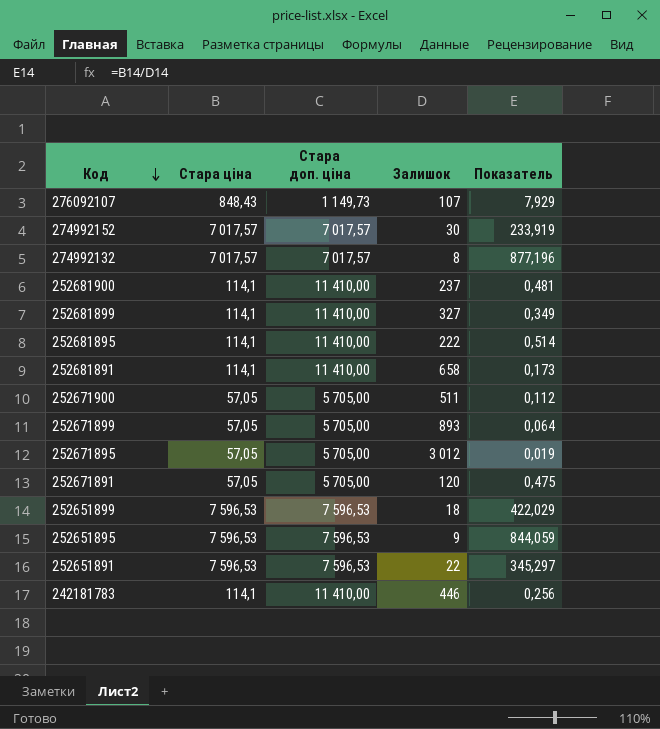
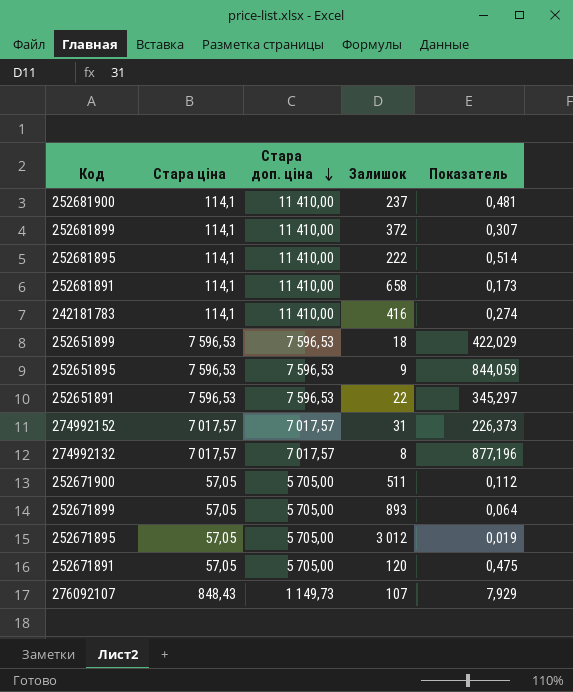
row order: Код descending -> Стара доп. ціна descending
252681899 | Залишок: 327 -> 372
252681899 | Показатель: 0,349 -> 0,307
242181783 | Залишок: 446 -> 416
242181783 | Показатель: 0,256 -> 0,274
274992152 | Залишок: 30 -> 31
274992152 | Показатель: 233,919 -> 226,373

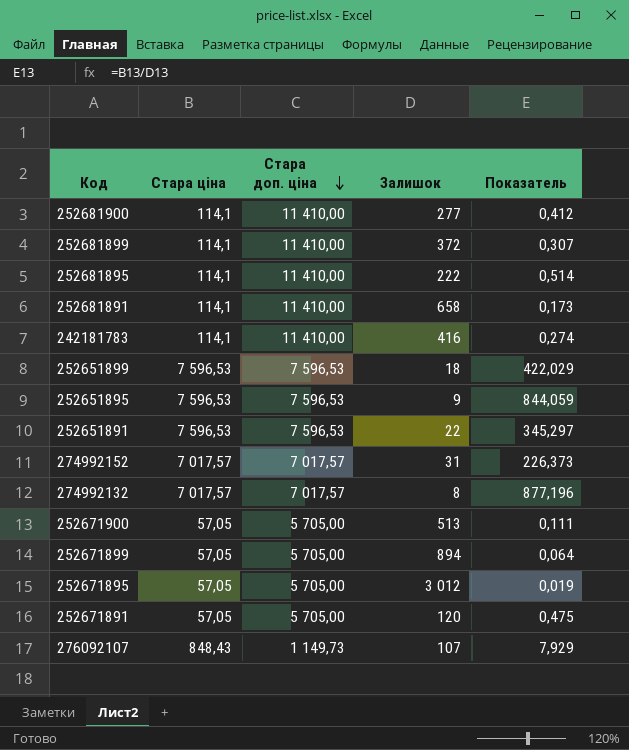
252681900 | Залишок: 237 -> 277
252681900 | Показатель: 0,481 -> 0,412
252671900 | Залишок: 511 -> 513
252671900 | Показатель: 0,112 -> 0,111
252671899 | Залишок: 893 -> 894

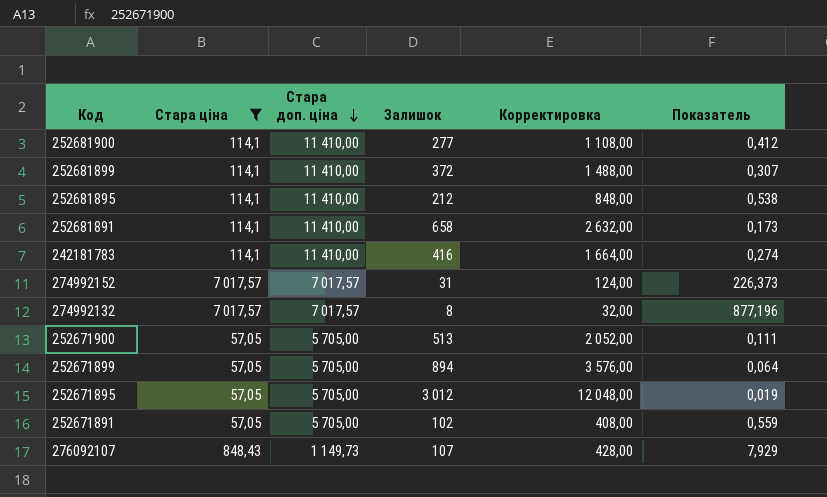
filter: none -> Стара ціна != 7 596,53
column Корректировка | formula: none -> [Залишок] * 4
252681895 | Залишок: 222 -> 212
252681895 | Показатель: 0,514 -> 0,538
252671891 | Залишок: 120 -> 102
252671891 | Показатель: 0,475 -> 0,559

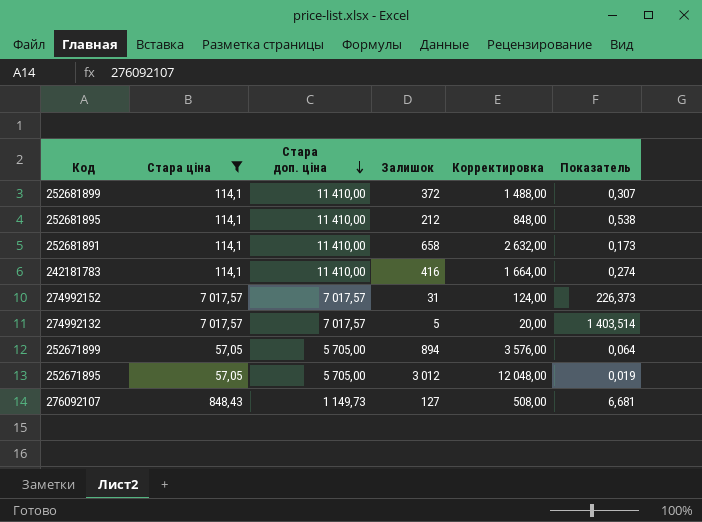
row 252681900: 114,1 | 11 410,00 | 277 | 1 108,00 | 0,412 -> none
row 252671900: 57,05 | 5 705,00 | 513 | 2 052,00 | 0,111 -> none
row 252671891: 57,05 | 5 705,00 | 102 | 408,00 | 0,559 -> none
274992132 | Залишок: 8 -> 5
274992132 | Корректировка: 32,00 -> 20,00
274992132 | Показатель: 877,196 -> 1 403,514
276092107 | Залишок: 107 -> 127
276092107 | Корректировка: 428,00 -> 508,00
276092107 | Показатель: 7,929 -> 6,681

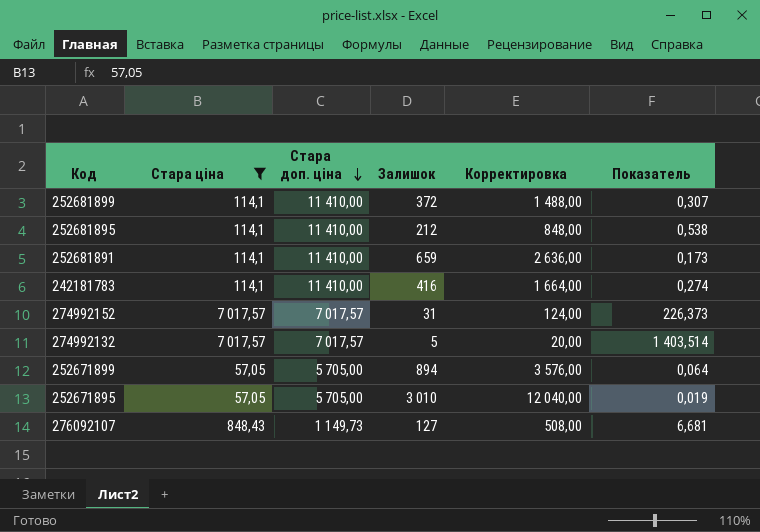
252681891 | Залишок: 658 -> 659
252681891 | Корректировка: 2 632,00 -> 2 636,00
252671895 | Залишок: 3 012 -> 3 010
252671895 | Корректировка: 12 048,00 -> 12 040,00

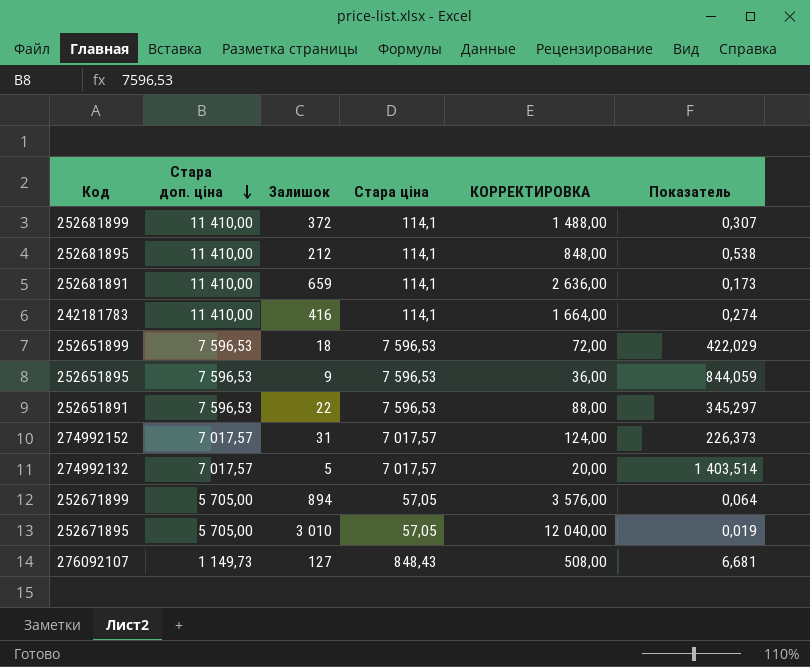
filter: Стара ціна != 7 596,53 -> none
column Стара ціна | position: 2 -> 4
column name: Корректировка -> КОРРЕКТИРОВКА

